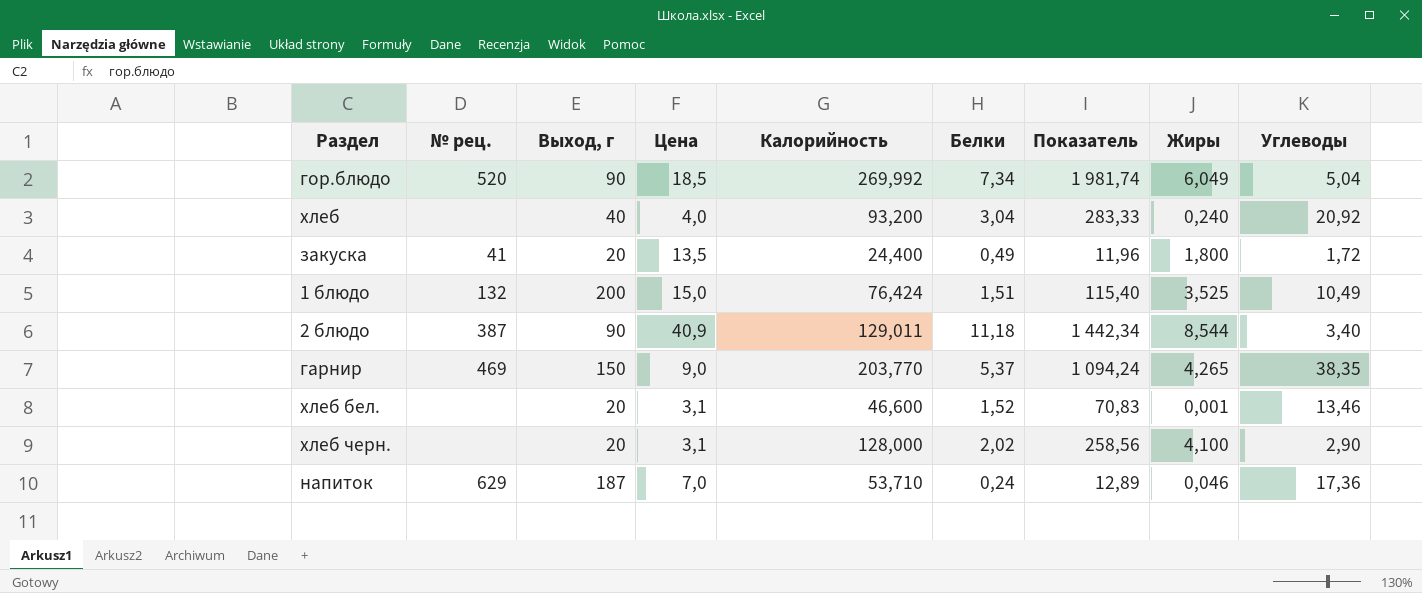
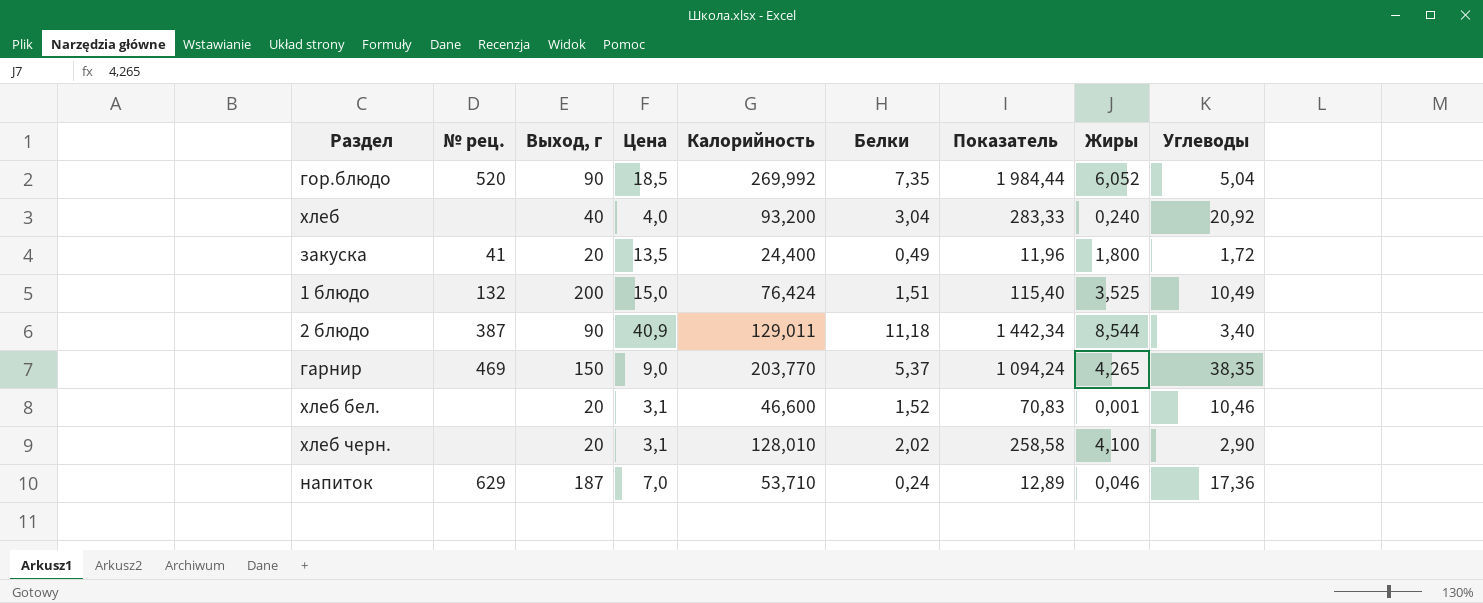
гор.блюдо | Белки: 7,34 -> 7,35
гор.блюдо | Показатель: 1 981,74 -> 1 984,44
гор.блюдо | Жиры: 6,049 -> 6,052
хлеб бел. | Углеводы: 13,46 -> 10,46
хлеб черн. | Калорийность: 128,000 -> 128,010
хлеб черн. | Показатель: 258,56 -> 258,58

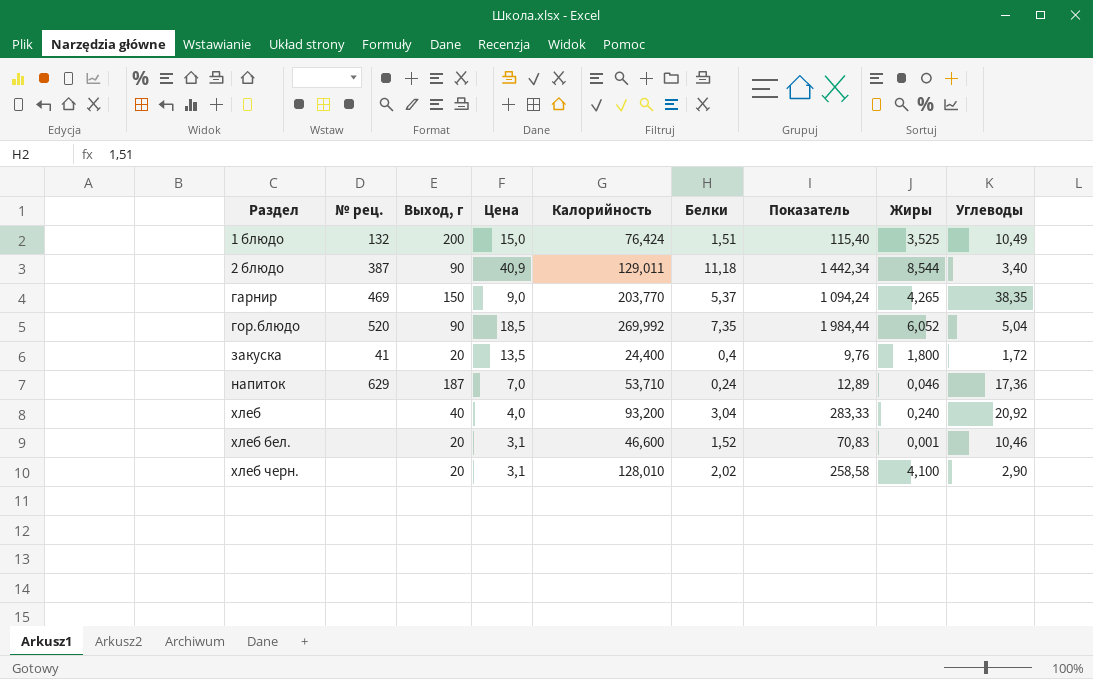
row order: none -> Раздел ascending
закуска | Белки: 0,49 -> 0,4
закуска | Показатель: 11,96 -> 9,76

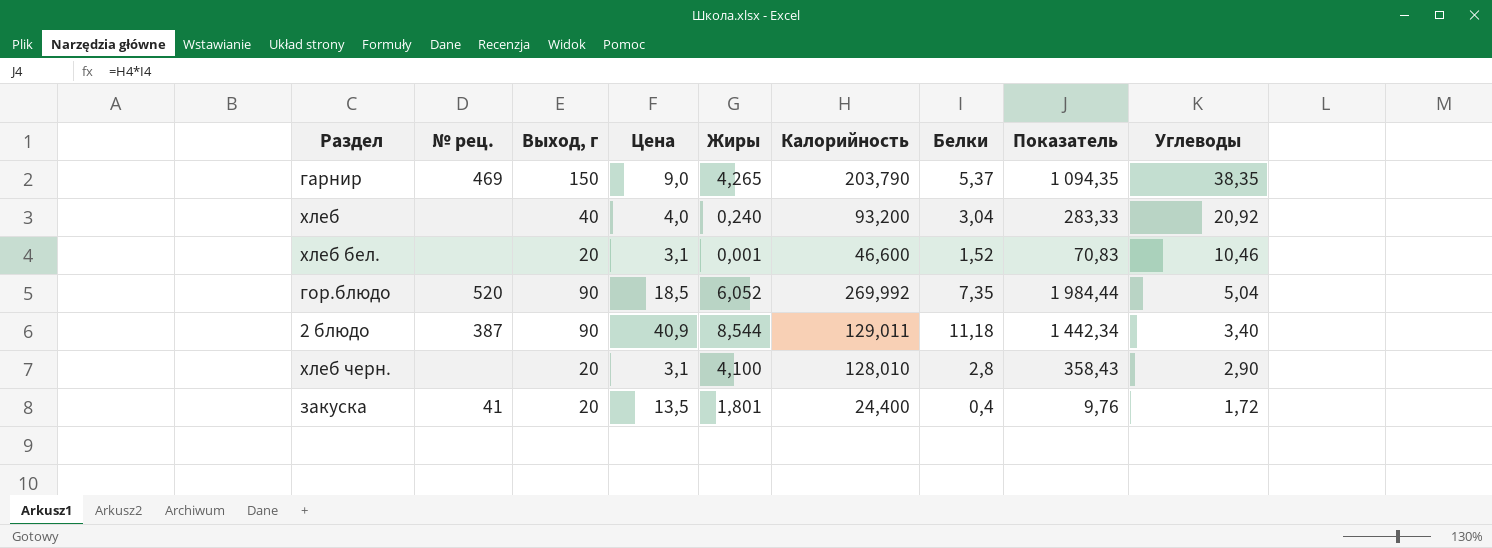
row order: Раздел ascending -> Углеводы descending
column Жиры | position: 8 -> 5
row 1 блюдо: 132 | 200 | 15,0 | 76,424 | 1,51 | 115,40 | 3,525 | 10,49 -> none
row напиток: 629 | 187 | 7,0 | 53,710 | 0,24 | 12,89 | 0,046 | 17,36 -> none
гарнир | Калорийность: 203,770 -> 203,790
гарнир | Показатель: 1 094,24 -> 1 094,35
хлеб черн. | Белки: 2,02 -> 2,8
хлеб черн. | Показатель: 258,58 -> 358,43
закуска | Жиры: 1,800 -> 1,801

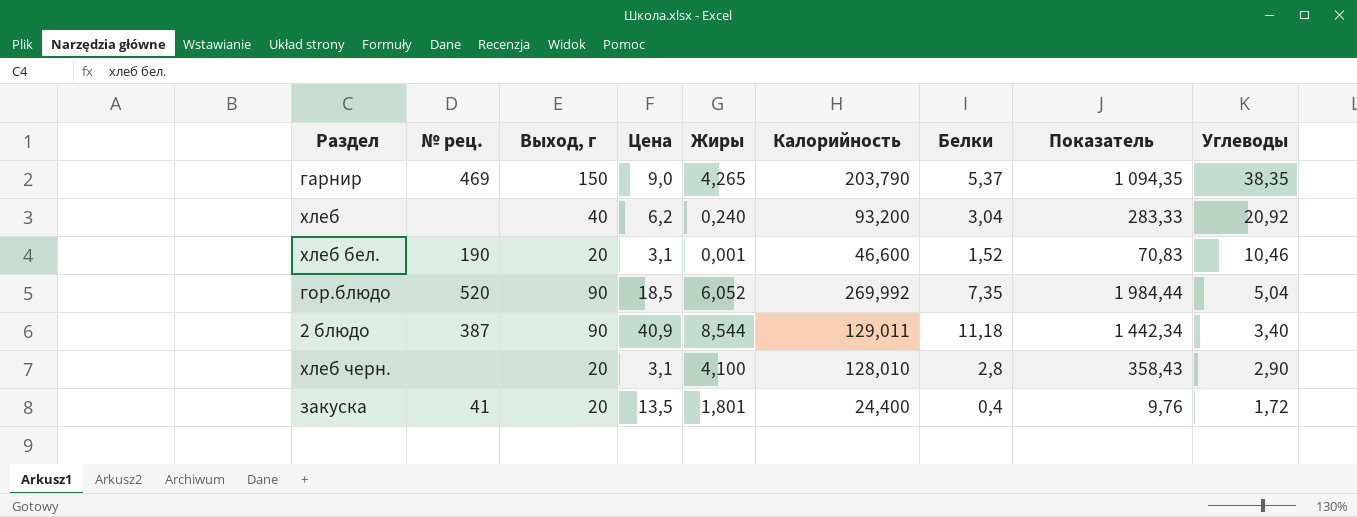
хлеб | Цена: 4,0 -> 6,2
хлеб бел. | № рец.: none -> 190

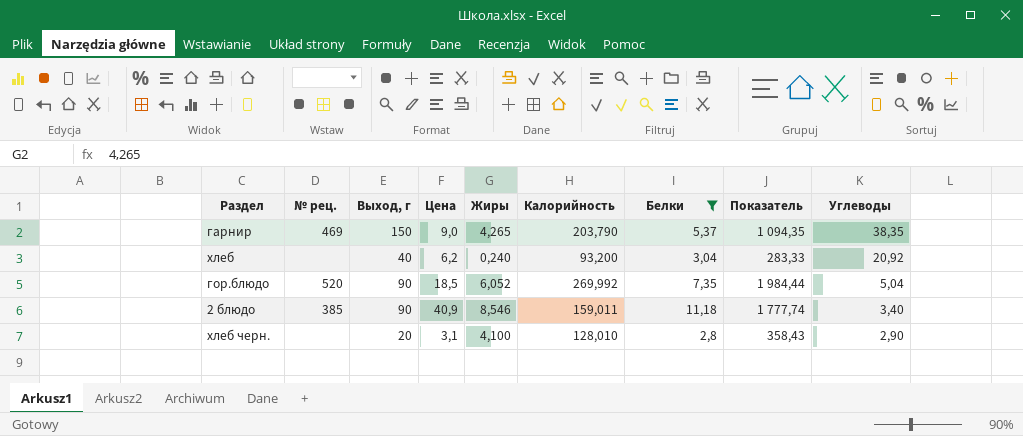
filter: none -> Белки >= 2,8
2 блюдо | № рец.: 387 -> 385
2 блюдо | Жиры: 8,544 -> 8,546
2 блюдо | Калорийность: 129,011 -> 159,011
2 блюдо | Показатель: 1 442,34 -> 1 777,74

